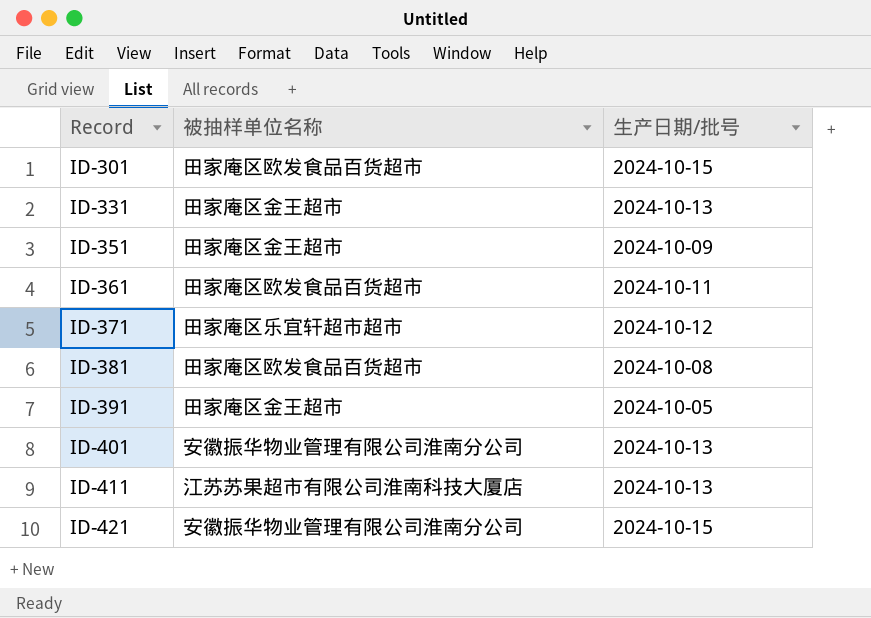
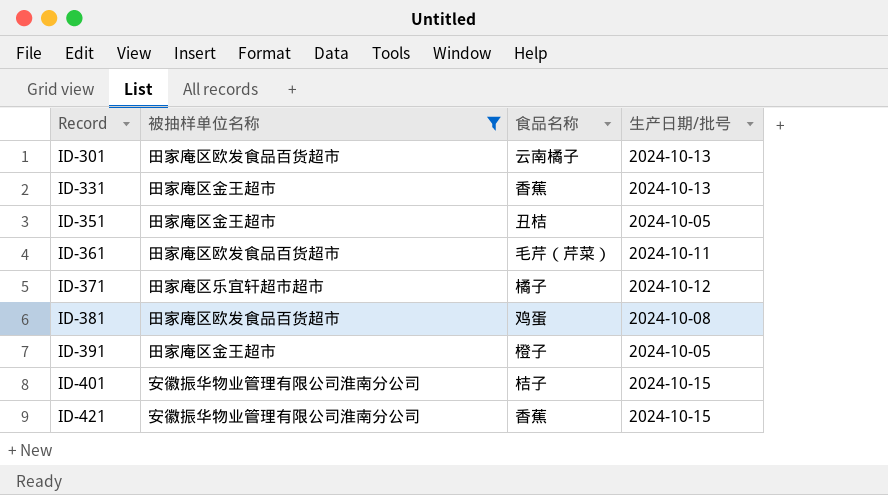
filter: none -> 被抽样单位名称 != 江苏苏果超市有限公司淮南科技大厦店
column 食品名称 | position: none -> 3
ID-301 | 生产日期/批号: 2024-10-15 -> 2024-10-13
ID-351 | 生产日期/批号: 2024-10-09 -> 2024-10-05
ID-401 | 生产日期/批号: 2024-10-13 -> 2024-10-15

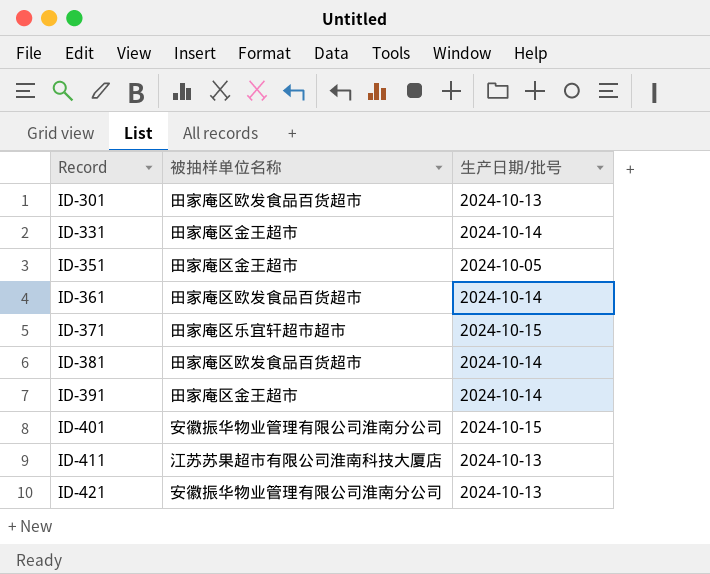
filter: 被抽样单位名称 != 江苏苏果超市有限公司淮南科技大厦店 -> none
column 食品名称 | position: 3 -> none
ID-331 | 生产日期/批号: 2024-10-13 -> 2024-10-14
ID-361 | 生产日期/批号: 2024-10-11 -> 2024-10-14
ID-371 | 生产日期/批号: 2024-10-12 -> 2024-10-15
ID-381 | 生产日期/批号: 2024-10-08 -> 2024-10-14
ID-391 | 生产日期/批号: 2024-10-05 -> 2024-10-14
ID-421 | 生产日期/批号: 2024-10-15 -> 2024-10-13

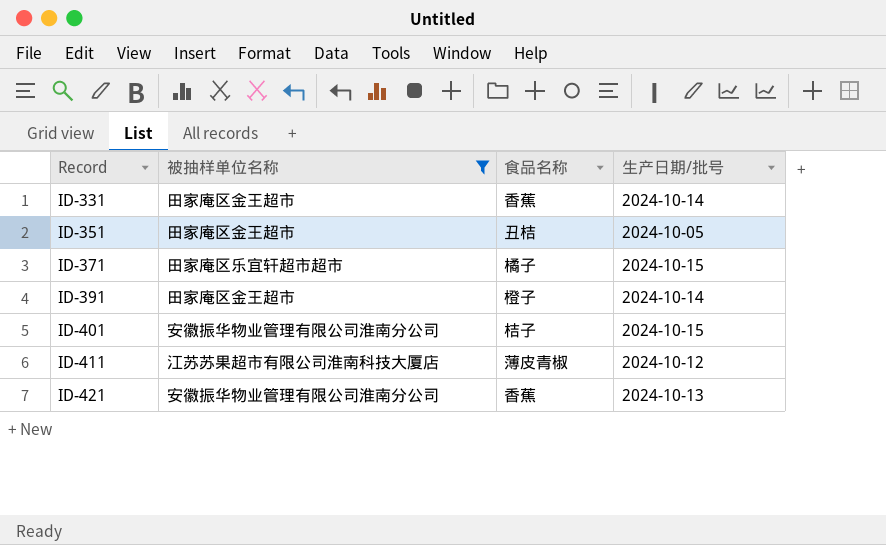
filter: none -> 被抽样单位名称 != 田家庵区欧发食品百货超市
column 食品名称 | position: none -> 3
ID-411 | 生产日期/批号: 2024-10-13 -> 2024-10-12

